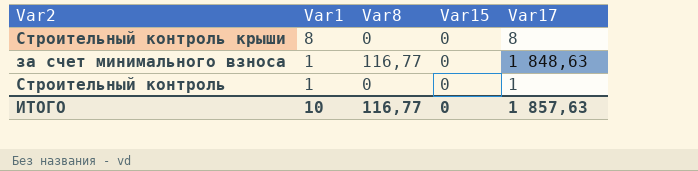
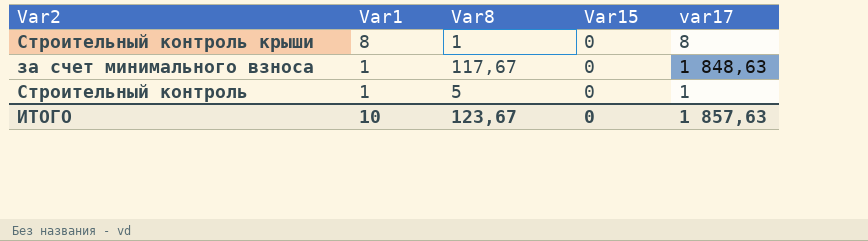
column name: Var17 -> var17
Строительный контроль крыши | Var8: 0 -> 1
за счет минимального взноса | Var8: 116,77 -> 117,67
Строительный контроль | Var8: 0 -> 5
ИТОГО | Var8: 116,77 -> 123,67

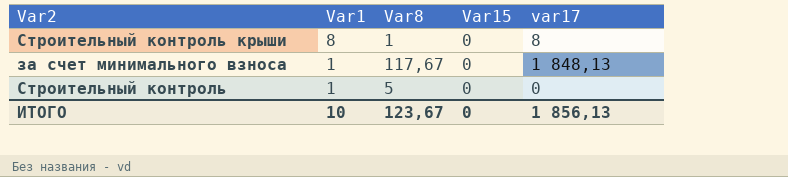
за счет минимального взноса | var17: 1 848,63 -> 1 848,13
Строительный контроль | var17: 1 -> 0
ИТОГО | var17: 1 857,63 -> 1 856,13

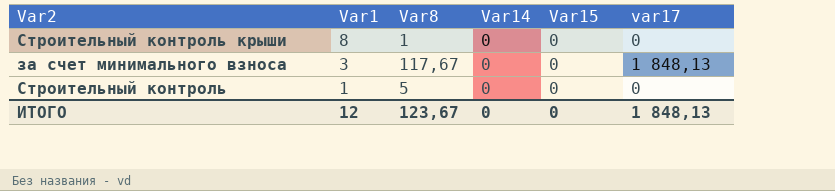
column Var14 | position: none -> 4
Строительный контроль крыши | var17: 8 -> 0
за счет минимального взноса | Var1: 1 -> 3
ИТОГО | Var1: 10 -> 12
ИТОГО | var17: 1 856,13 -> 1 848,13

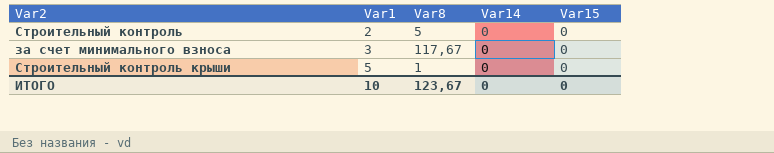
row order: Var1 descending -> Var1 ascending
column var17 | position: 6 -> none
Строительный контроль | Var1: 1 -> 2
Строительный контроль крыши | Var1: 8 -> 5
ИТОГО | Var1: 12 -> 10

